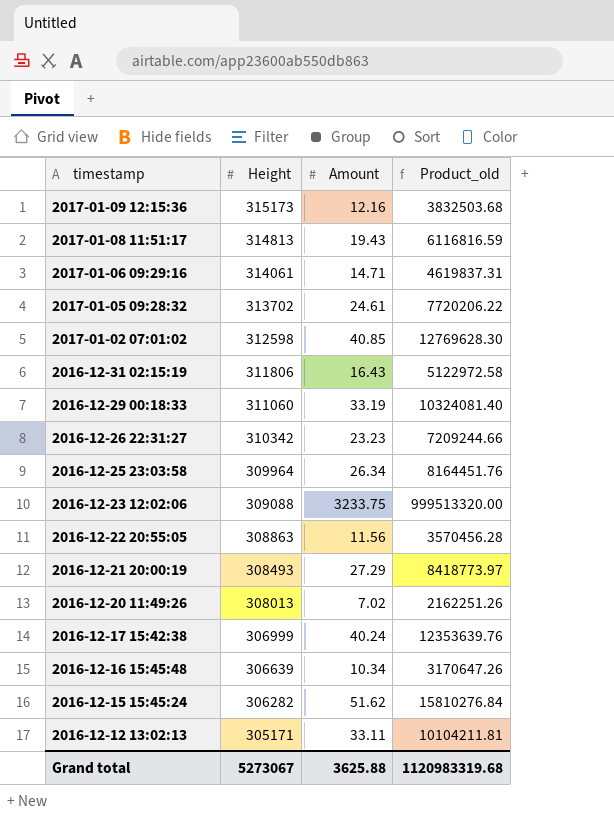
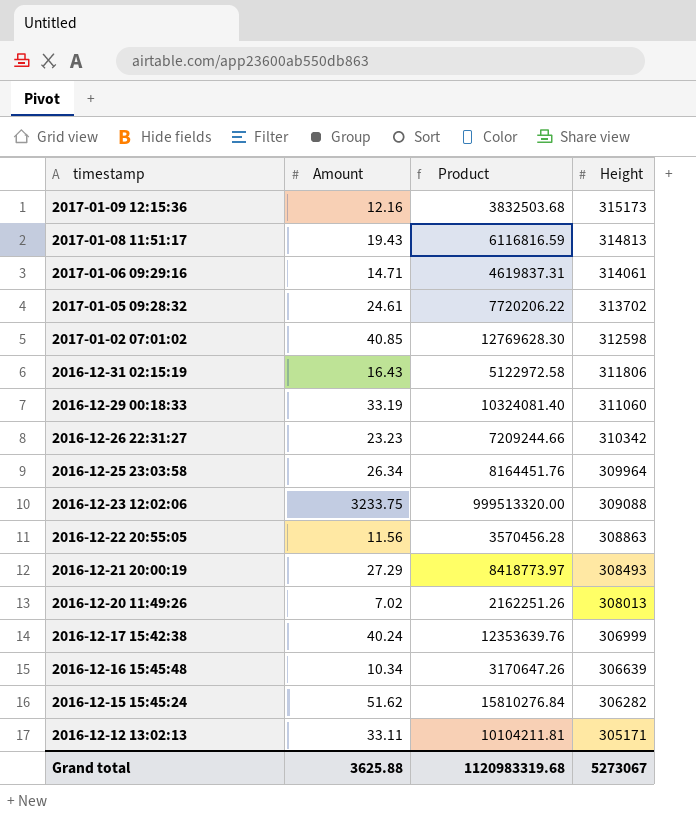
column name: Product_old -> Product
column Height | position: 2 -> 4

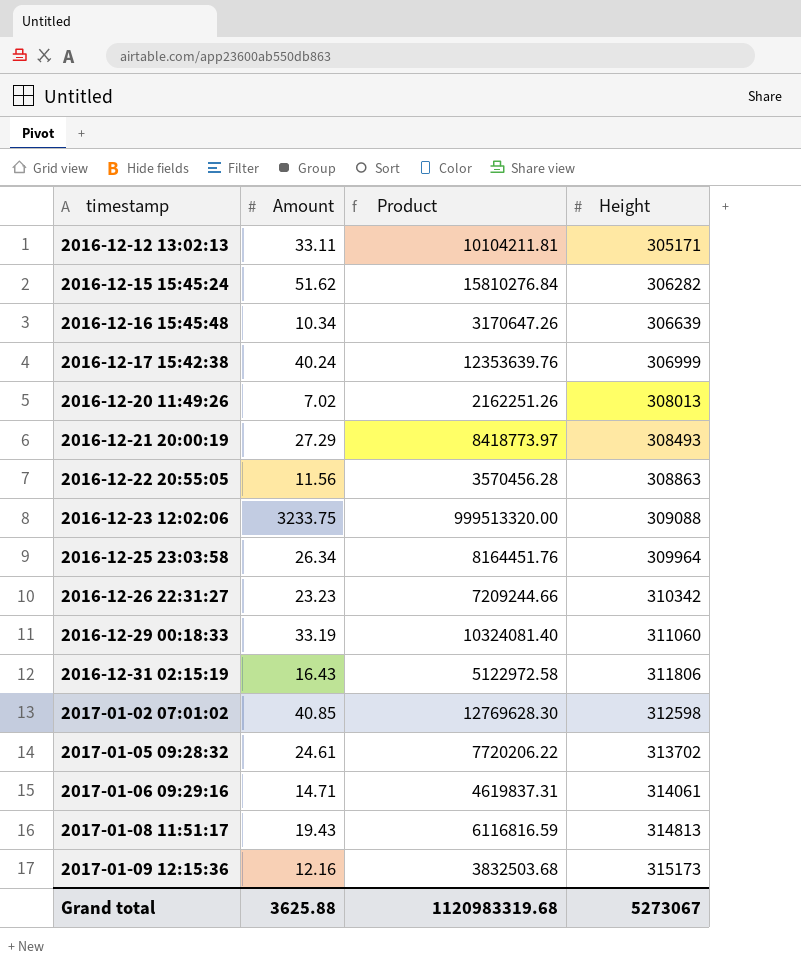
row order: timestamp descending -> timestamp ascending

